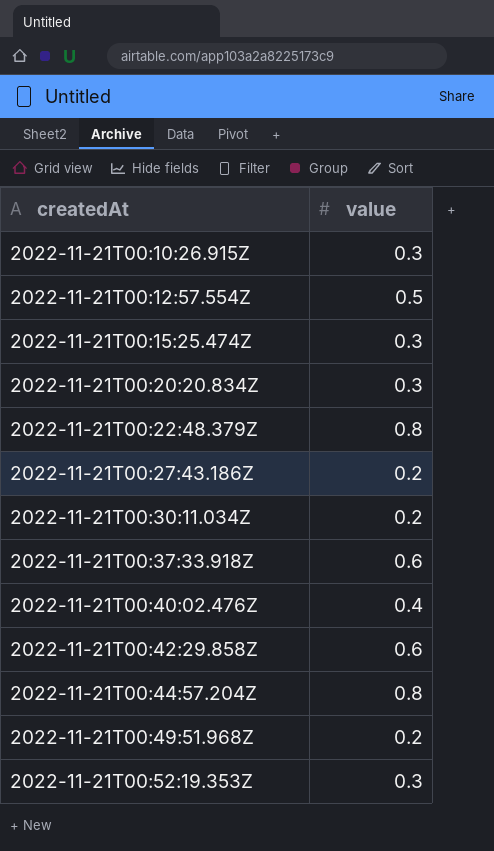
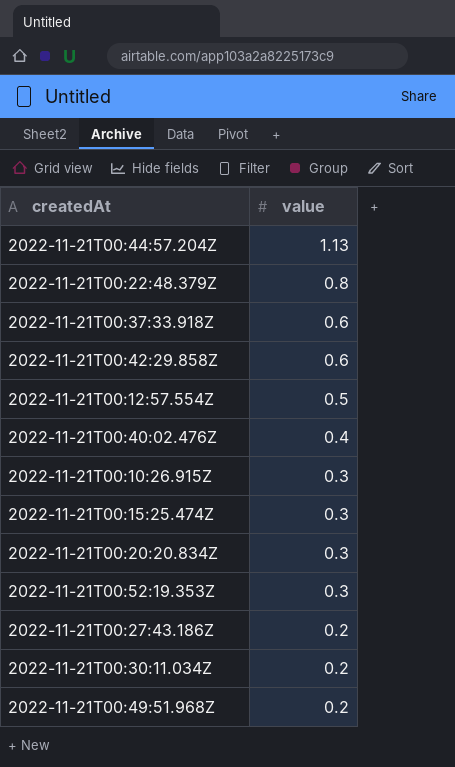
row order: createdAt ascending -> value descending
2022-11-21T00:44:57.204Z | value: 0.8 -> 1.13

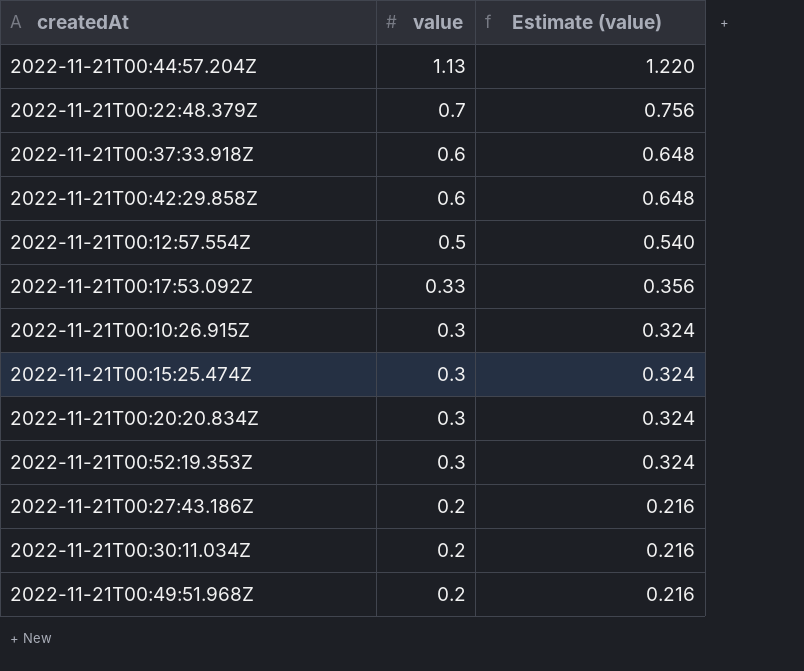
column Estimate (value) | formula: none -> [value] * 1.08
row 2022-11-21T00:40:02.476Z: 0.4 -> none
2022-11-21T00:22:48.379Z | value: 0.8 -> 0.7
row 2022-11-21T00:17:53.092Z: none -> 0.33 | 0.356

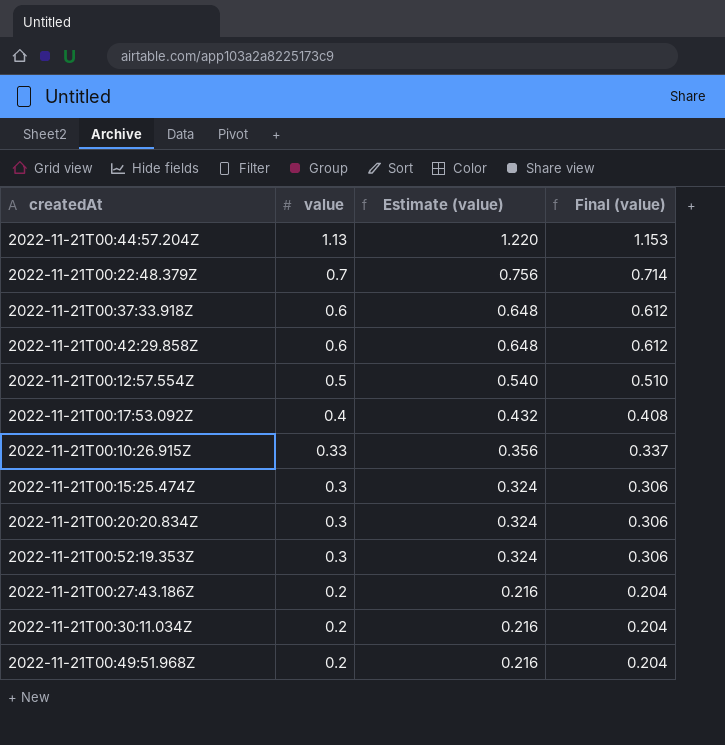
column Final (value) | formula: none -> [value] * 1.02
2022-11-21T00:17:53.092Z | value: 0.33 -> 0.4
2022-11-21T00:17:53.092Z | Estimate (value): 0.356 -> 0.432
2022-11-21T00:10:26.915Z | value: 0.3 -> 0.33
2022-11-21T00:10:26.915Z | Estimate (value): 0.324 -> 0.356

